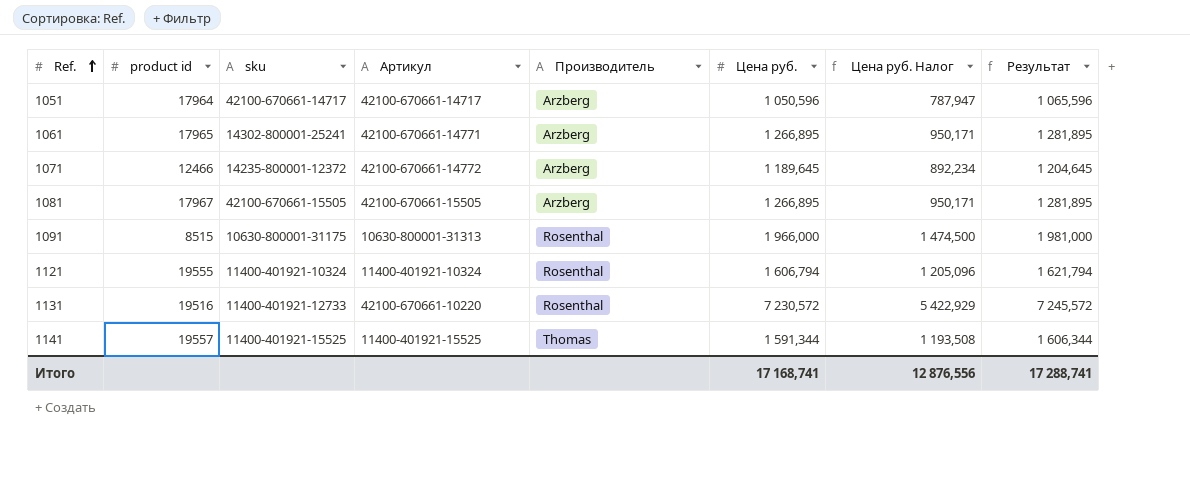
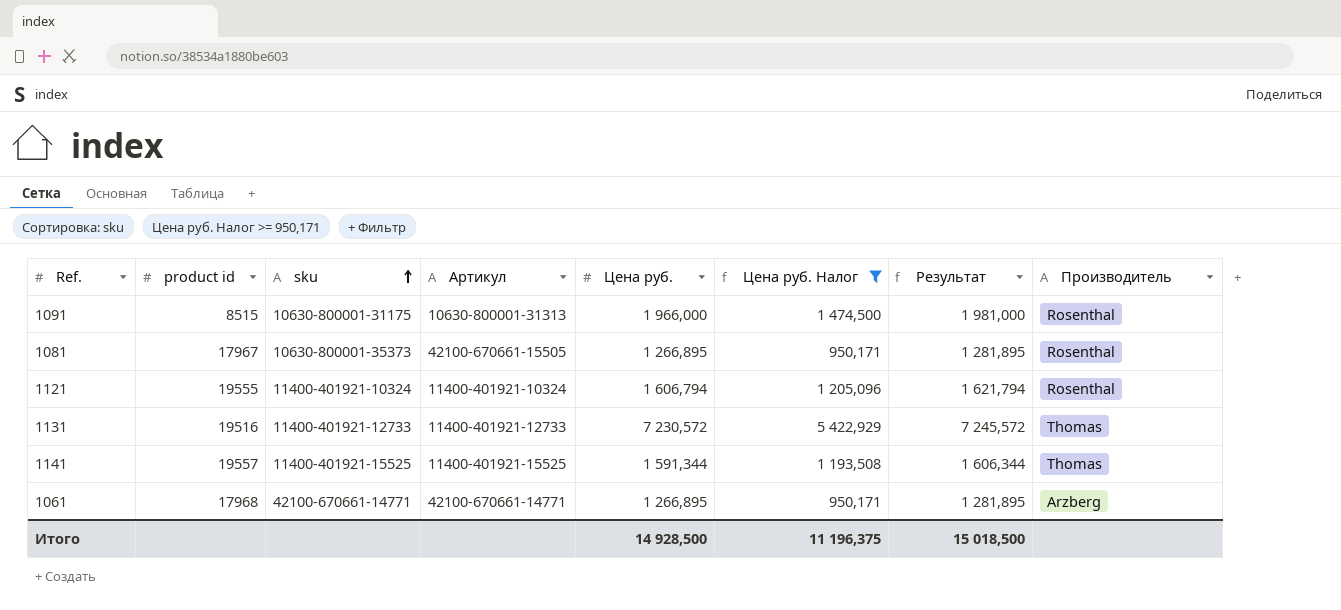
filter: none -> Цена руб. Налог >= 950,171
row order: Ref. ascending -> sku ascending
column Производитель | position: 5 -> 8
1081 | sku: 42100-670661-15505 -> 10630-800001-35373
1081 | Производитель: Arzberg -> Rosenthal
1131 | Артикул: 42100-670661-10220 -> 11400-401921-12733
1131 | Производитель: Rosenthal -> Thomas
1061 | product id: 17965 -> 17968
1061 | sku: 14302-800001-25241 -> 42100-670661-14771
Итого | Цена руб.: 17 168,741 -> 14 928,500
Итого | Цена руб. Налог: 12 876,556 -> 11 196,375
Итого | Результат: 17 288,741 -> 15 018,500

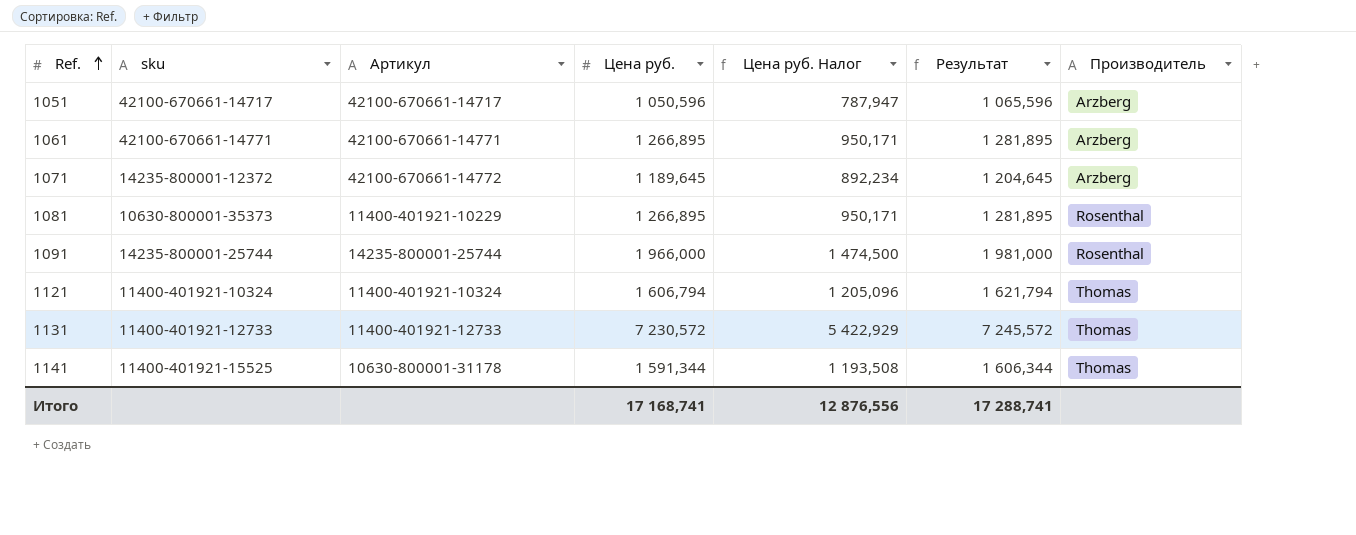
filter: Цена руб. Налог >= 950,171 -> none
row order: sku ascending -> Ref. ascending
column product id | position: 2 -> none
1081 | Артикул: 42100-670661-15505 -> 11400-401921-10229
1091 | sku: 10630-800001-31175 -> 14235-800001-25744
1091 | Артикул: 10630-800001-31313 -> 14235-800001-25744
1121 | Производитель: Rosenthal -> Thomas
1141 | Артикул: 11400-401921-15525 -> 10630-800001-31178
Итого | Цена руб.: 14 928,500 -> 17 168,741
Итого | Цена руб. Налог: 11 196,375 -> 12 876,556
Итого | Результат: 15 018,500 -> 17 288,741

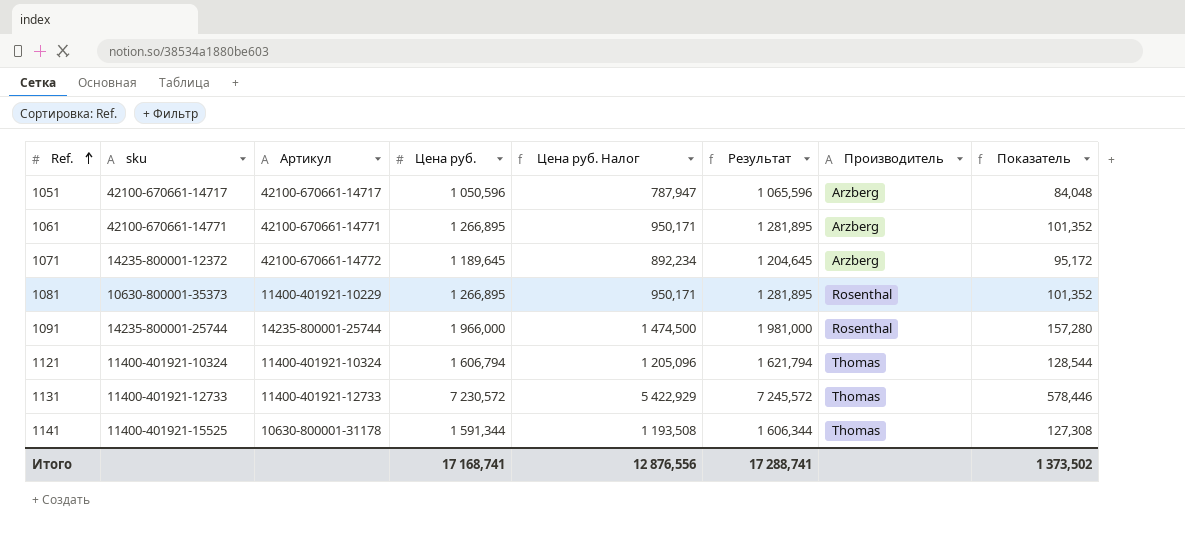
column Показатель | formula: none -> [Цена руб.] * 0,08

